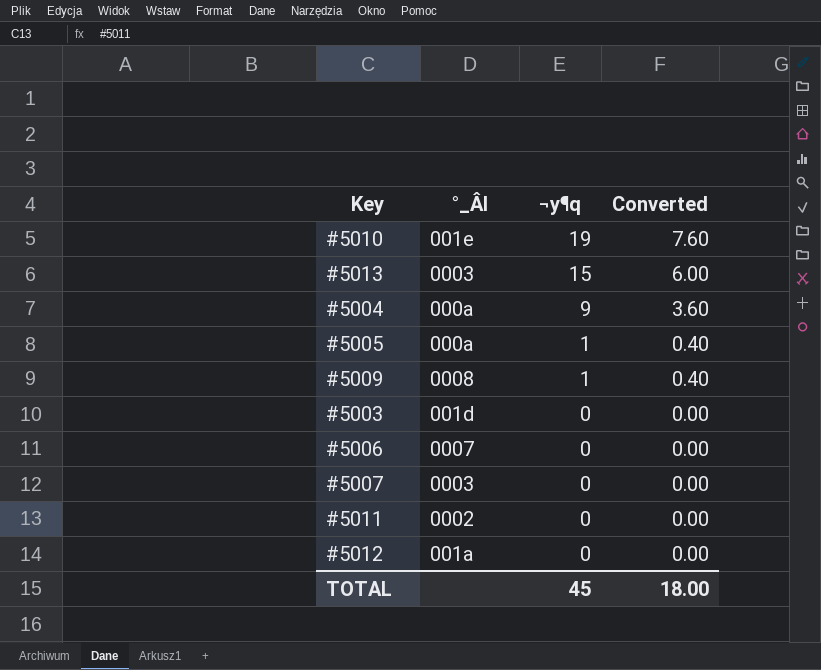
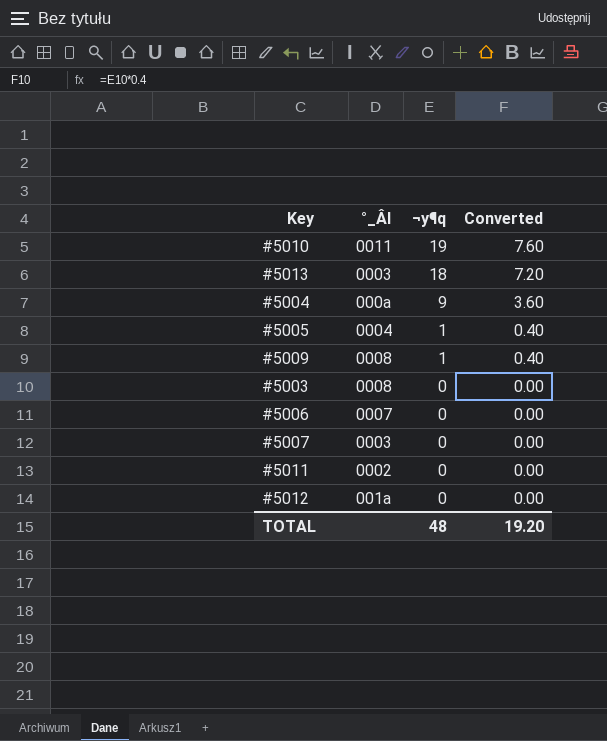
#5010 | °_ÂI: 001e -> 0011
#5013 | ¬y¶q: 15 -> 18
#5013 | Converted: 6.00 -> 7.20
#5005 | °_ÂI: 000a -> 0004
#5003 | °_ÂI: 001d -> 0008
TOTAL | ¬y¶q: 45 -> 48
TOTAL | Converted: 18.00 -> 19.20

